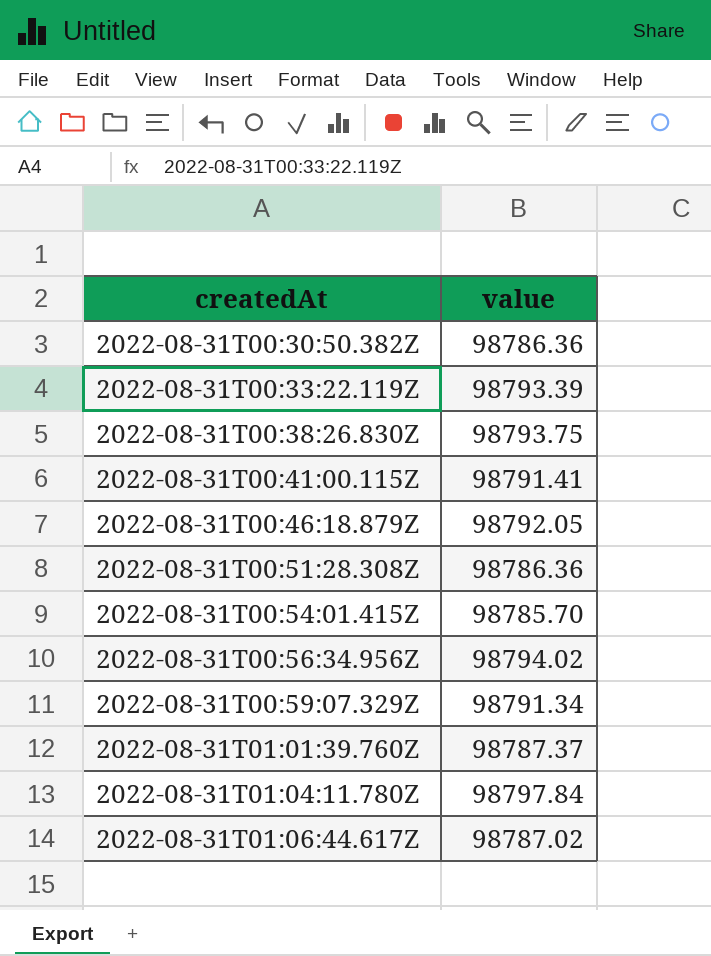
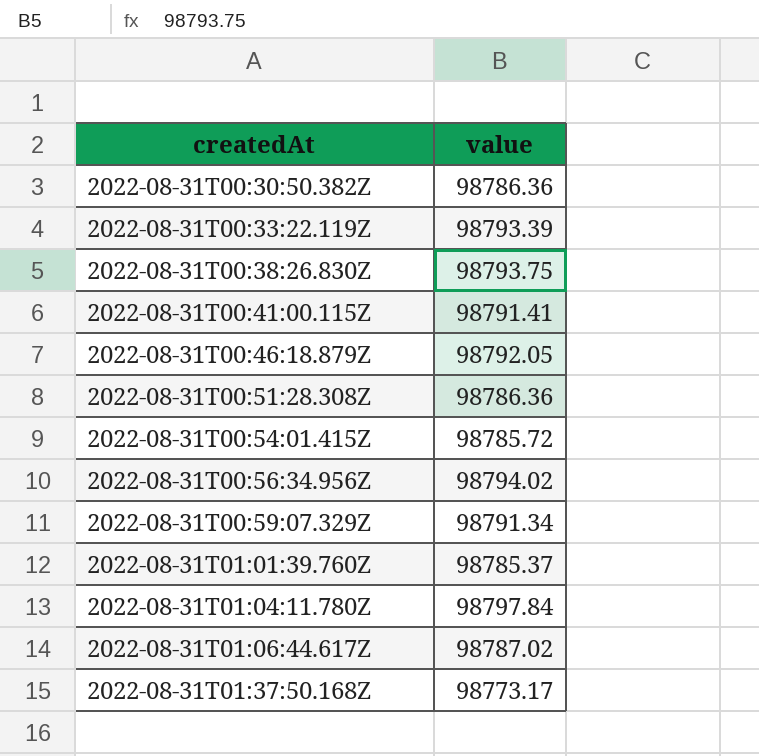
2022-08-31T00:54:01.415Z | value: 98785.70 -> 98785.72
2022-08-31T01:01:39.760Z | value: 98787.37 -> 98785.37
row 2022-08-31T01:37:50.168Z: none -> 98773.17

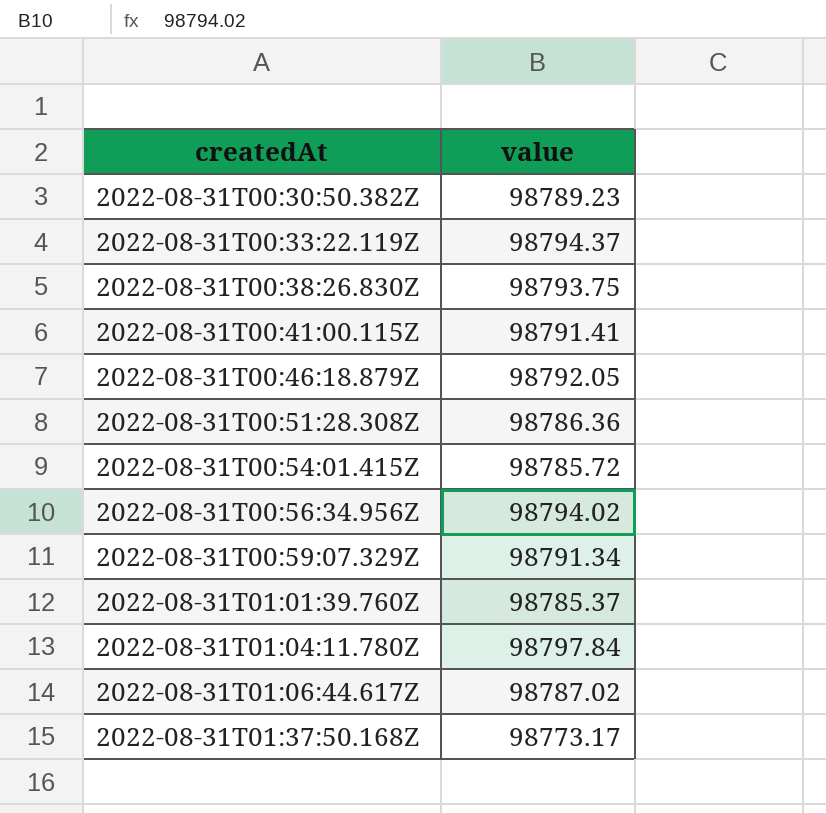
2022-08-31T00:30:50.382Z | value: 98786.36 -> 98789.23
2022-08-31T00:33:22.119Z | value: 98793.39 -> 98794.37

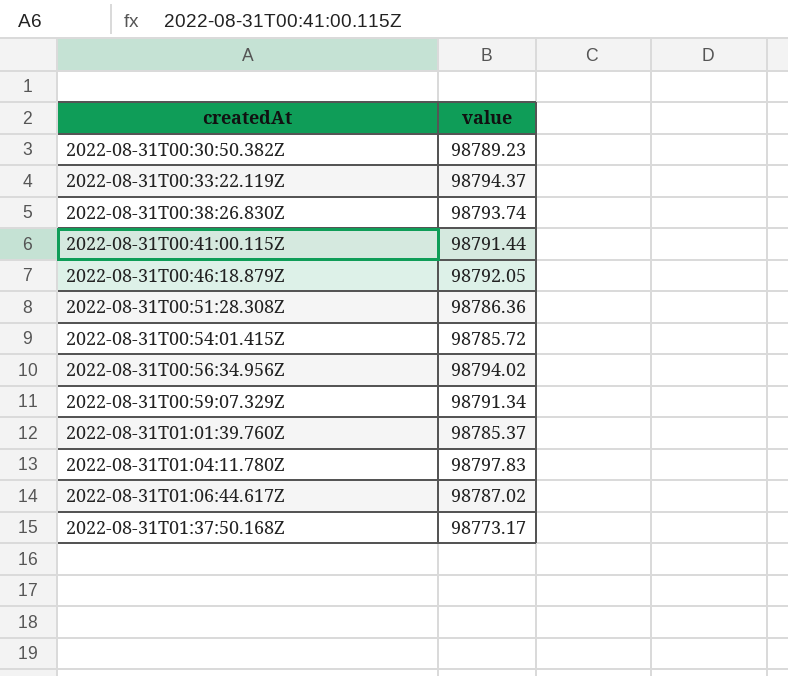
2022-08-31T00:38:26.830Z | value: 98793.75 -> 98793.74
2022-08-31T00:41:00.115Z | value: 98791.41 -> 98791.44
2022-08-31T01:04:11.780Z | value: 98797.84 -> 98797.83

